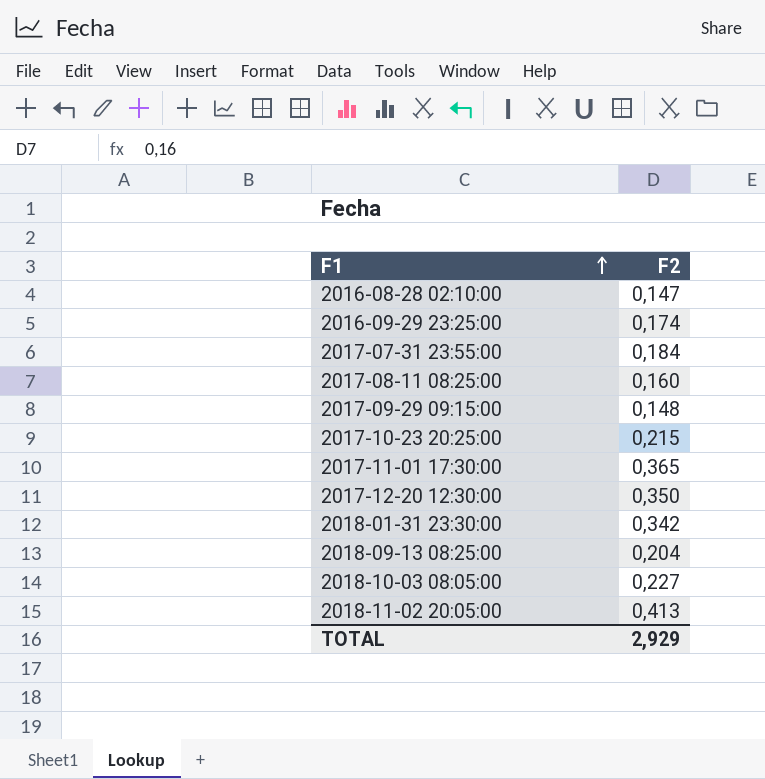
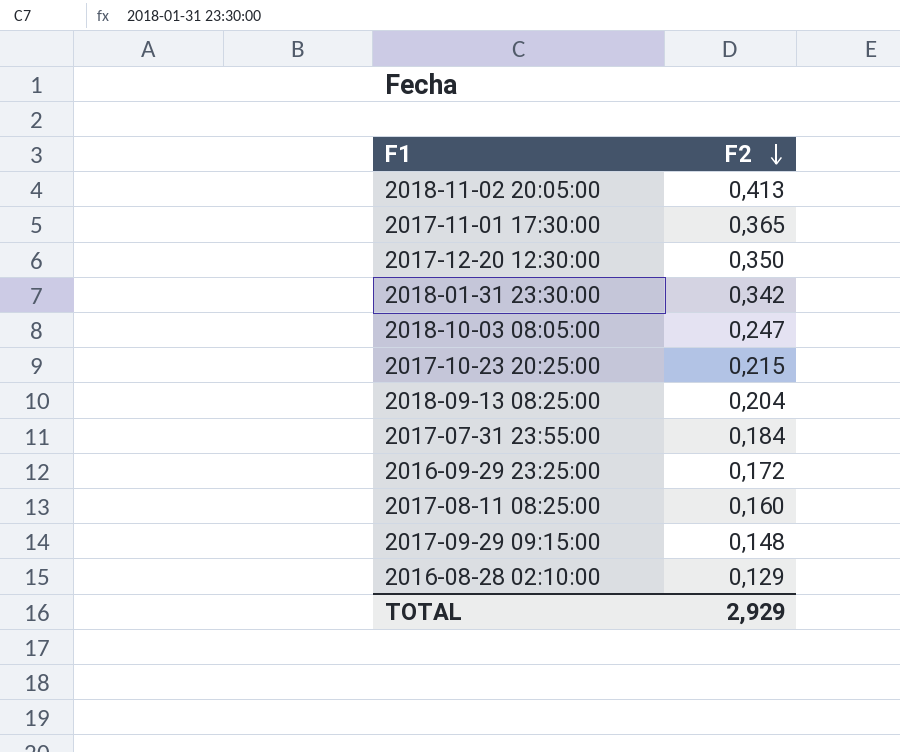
row order: F1 ascending -> F2 descending
2018-10-03 08:05:00 | F2: 0,227 -> 0,247
2016-09-29 23:25:00 | F2: 0,174 -> 0,172
2016-08-28 02:10:00 | F2: 0,147 -> 0,129

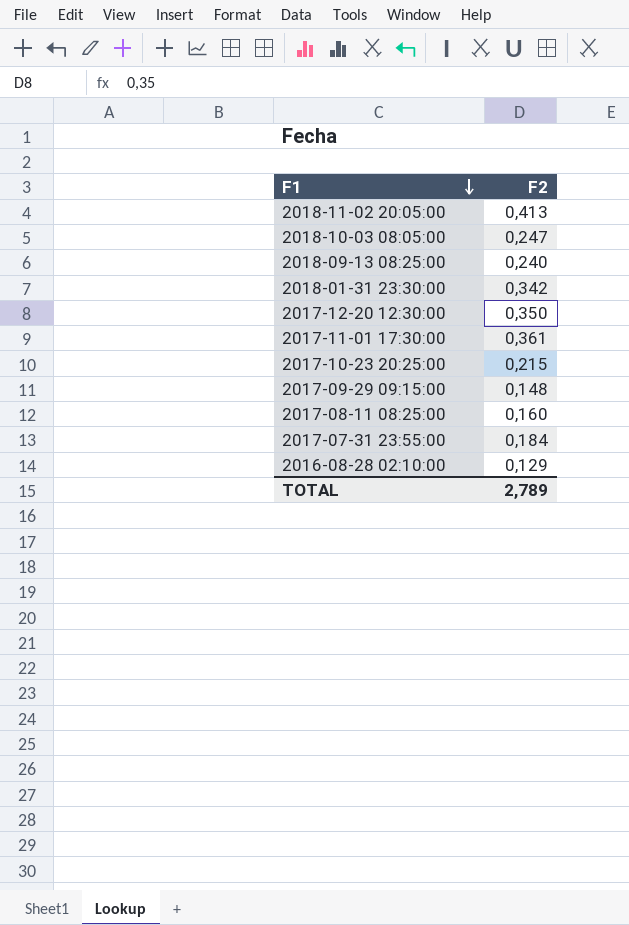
row order: F2 descending -> F1 descending
row 2016-09-29 23:25:00: 0,172 -> none
2018-09-13 08:25:00 | F2: 0,204 -> 0,240
2017-11-01 17:30:00 | F2: 0,365 -> 0,361
TOTAL | F2: 2,929 -> 2,789

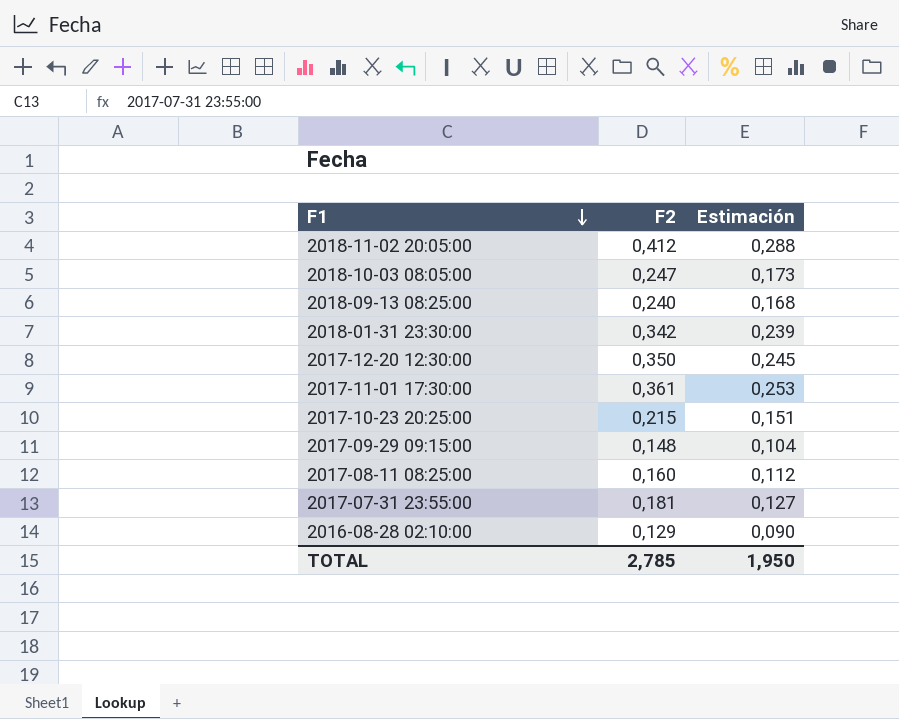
column Estimación | formula: none -> [F2] * 0,7
2018-11-02 20:05:00 | F2: 0,413 -> 0,412
2017-07-31 23:55:00 | F2: 0,184 -> 0,181
TOTAL | F2: 2,789 -> 2,785

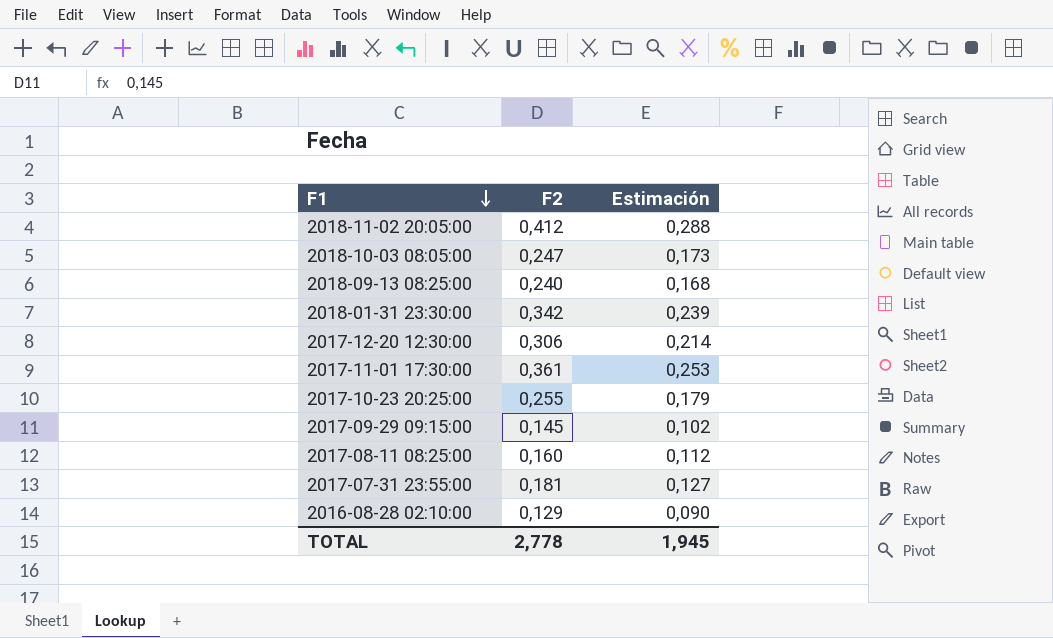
2017-12-20 12:30:00 | F2: 0,350 -> 0,306
2017-12-20 12:30:00 | Estimación: 0,245 -> 0,214
2017-10-23 20:25:00 | F2: 0,215 -> 0,255
2017-10-23 20:25:00 | Estimación: 0,151 -> 0,179
2017-09-29 09:15:00 | F2: 0,148 -> 0,145
2017-09-29 09:15:00 | Estimación: 0,104 -> 0,102
TOTAL | F2: 2,785 -> 2,778
TOTAL | Estimación: 1,950 -> 1,945

